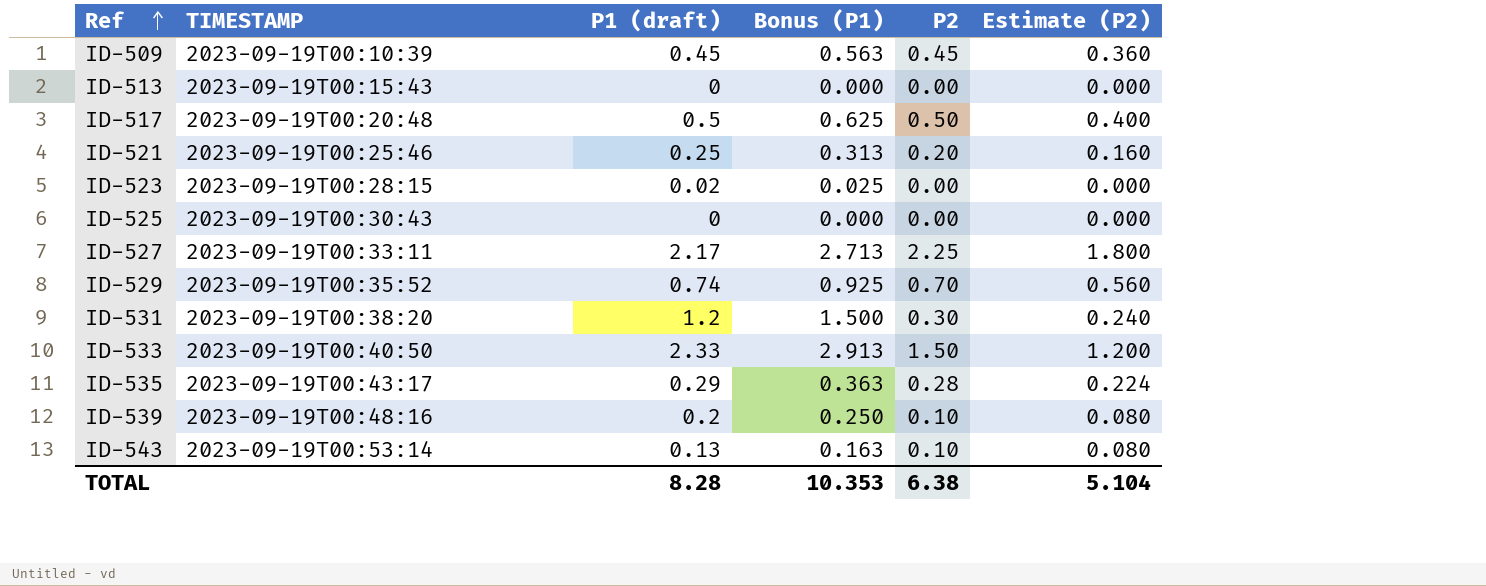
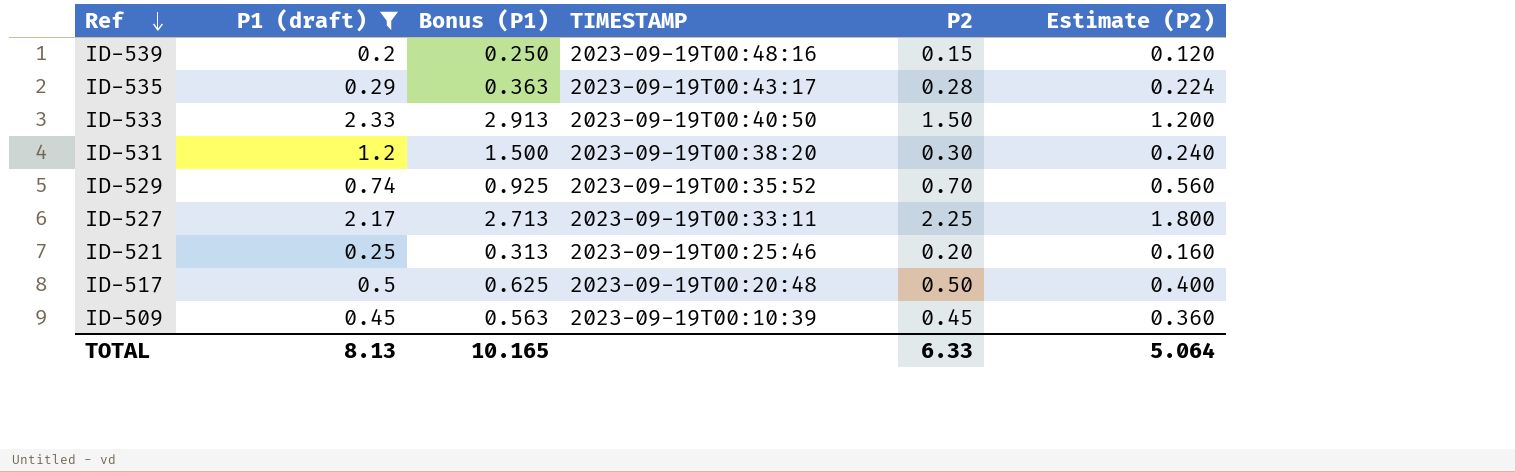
filter: none -> P1 (draft) >= 0.2
row order: Ref ascending -> Ref descending
column TIMESTAMP | position: 2 -> 4
ID-539 | P2: 0.10 -> 0.15
ID-539 | Estimate (P2): 0.080 -> 0.120
TOTAL | P1 (draft): 8.28 -> 8.13
TOTAL | Bonus (P1): 10.353 -> 10.165
TOTAL | P2: 6.38 -> 6.33
TOTAL | Estimate (P2): 5.104 -> 5.064

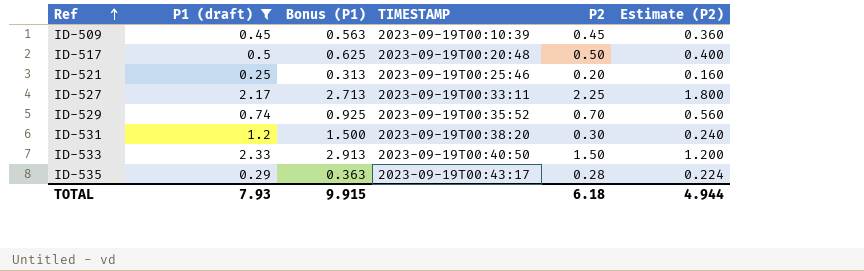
row order: Ref descending -> Ref ascending
row ID-539: 0.2 | 0.250 | 2023-09-19T00:48:16 | 0.15 | 0.120 -> none
TOTAL | P1 (draft): 8.13 -> 7.93
TOTAL | Bonus (P1): 10.165 -> 9.915
TOTAL | P2: 6.33 -> 6.18
TOTAL | Estimate (P2): 5.064 -> 4.944

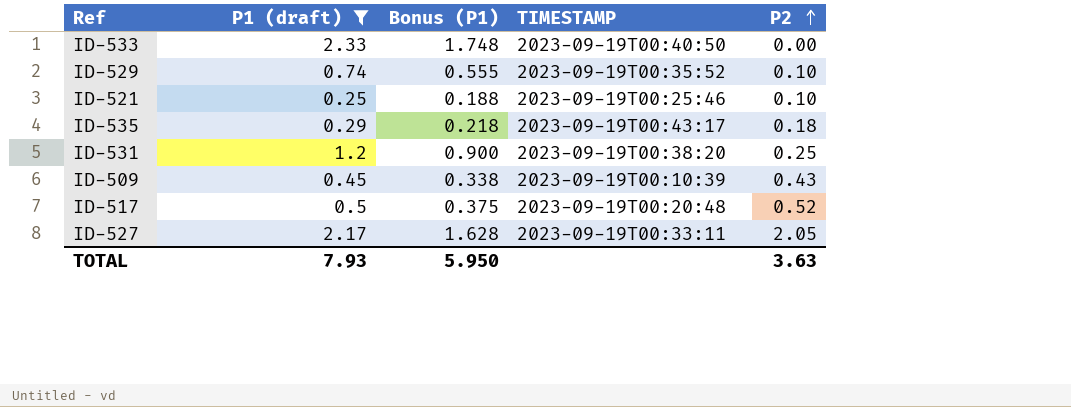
row order: Ref ascending -> P2 ascending
column Estimate (P2) | formula: [P2] * 0.8 -> none
column Bonus (P1) | formula: [P1 (draft)] * 1.25 -> [P1 (draft)] * 0.75
ID-533 | P2: 1.50 -> 0.00
ID-529 | P2: 0.70 -> 0.10
ID-521 | P2: 0.20 -> 0.10
ID-535 | P2: 0.28 -> 0.18
ID-531 | P2: 0.30 -> 0.25
ID-509 | P2: 0.45 -> 0.43
ID-517 | P2: 0.50 -> 0.52
ID-527 | P2: 2.25 -> 2.05
TOTAL | Bonus (P1): 9.915 -> 5.950
TOTAL | P2: 6.18 -> 3.63

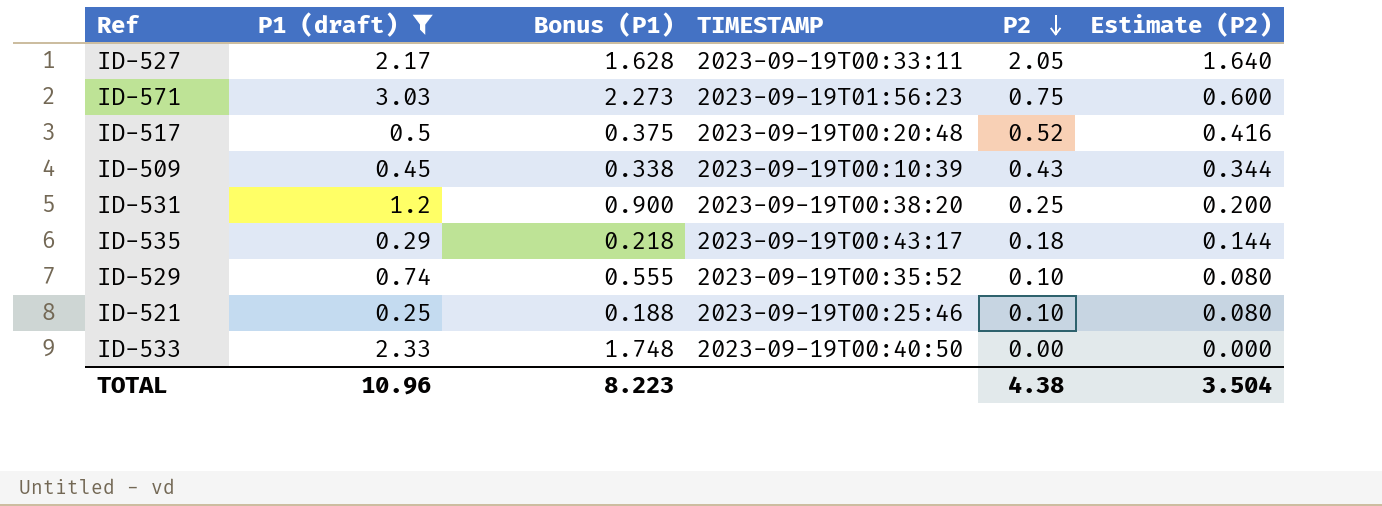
row order: P2 ascending -> P2 descending
column Estimate (P2) | formula: none -> [P2] * 0.8
row ID-571: none -> 3.03 | 2.273 | 2023-09-19T01:56:23 | 0.75 | 0.600
TOTAL | P1 (draft): 7.93 -> 10.96
TOTAL | Bonus (P1): 5.950 -> 8.223
TOTAL | P2: 3.63 -> 4.38

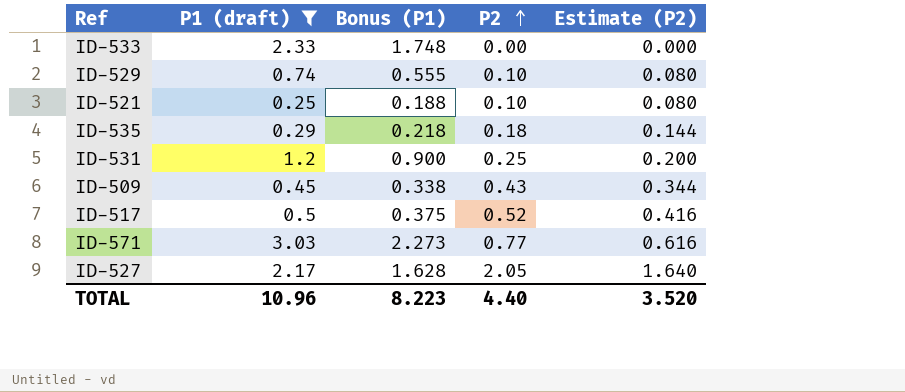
row order: P2 descending -> P2 ascending
column TIMESTAMP | position: 4 -> none
ID-571 | P2: 0.75 -> 0.77
ID-571 | Estimate (P2): 0.600 -> 0.616
TOTAL | P2: 4.38 -> 4.40
TOTAL | Estimate (P2): 3.504 -> 3.520

